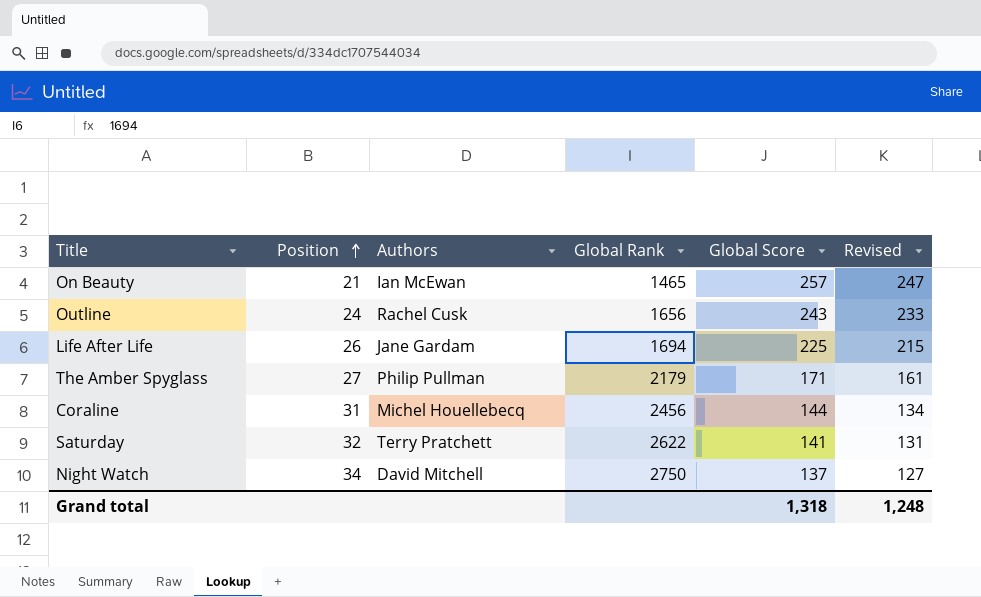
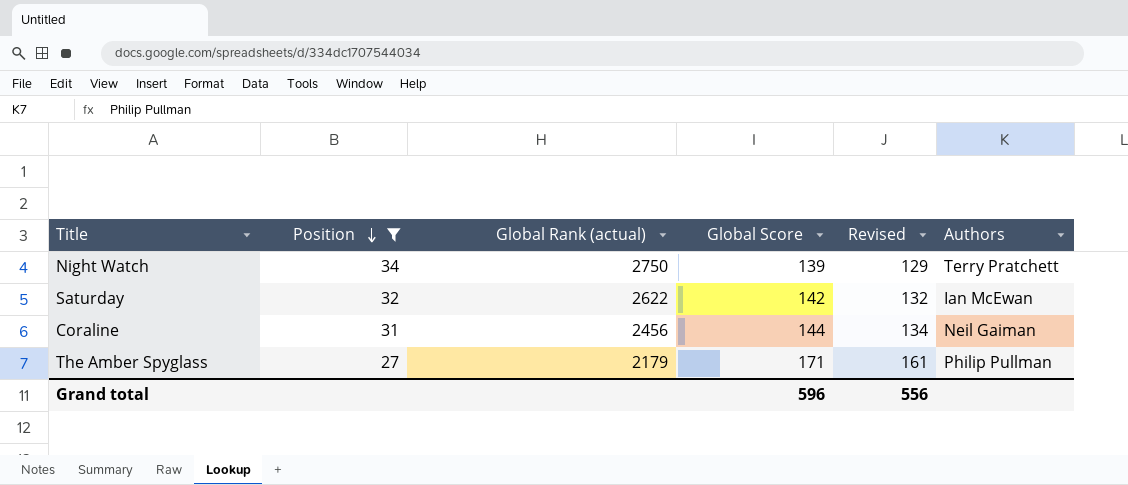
filter: none -> Position >= 27
row order: Position ascending -> Position descending
column name: Global Rank -> Global Rank (actual)
column Authors | position: 3 -> 6
Night Watch | Global Score: 137 -> 139
Night Watch | Revised: 127 -> 129
Night Watch | Authors: David Mitchell -> Terry Pratchett
Saturday | Global Score: 141 -> 142
Saturday | Revised: 131 -> 132
Saturday | Authors: Terry Pratchett -> Ian McEwan
Coraline | Authors: Michel Houellebecq -> Neil Gaiman
Grand total | Global Score: 1,318 -> 596
Grand total | Revised: 1,248 -> 556

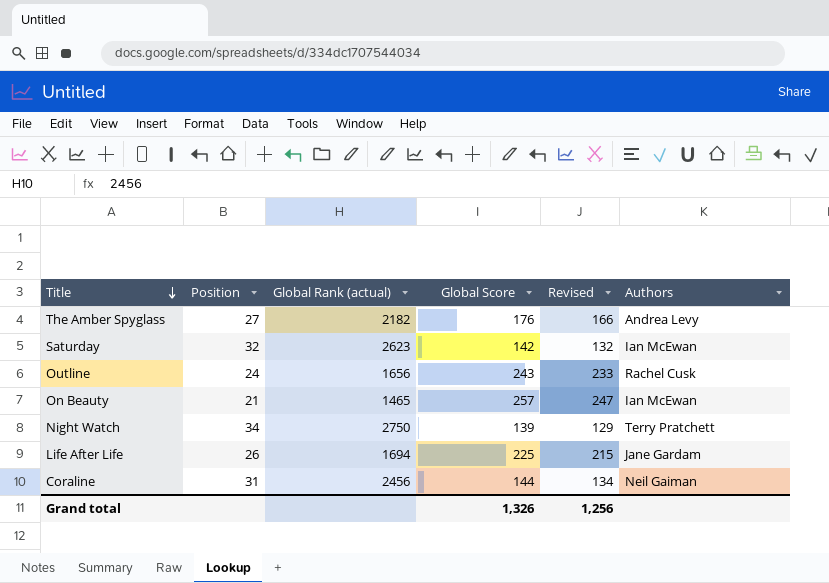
filter: Position >= 27 -> none
row order: Position descending -> Title descending
The Amber Spyglass | Global Rank (actual): 2179 -> 2182
The Amber Spyglass | Global Score: 171 -> 176
The Amber Spyglass | Revised: 161 -> 166
The Amber Spyglass | Authors: Philip Pullman -> Andrea Levy
Saturday | Global Rank (actual): 2622 -> 2623
Grand total | Global Score: 596 -> 1,326
Grand total | Revised: 556 -> 1,256

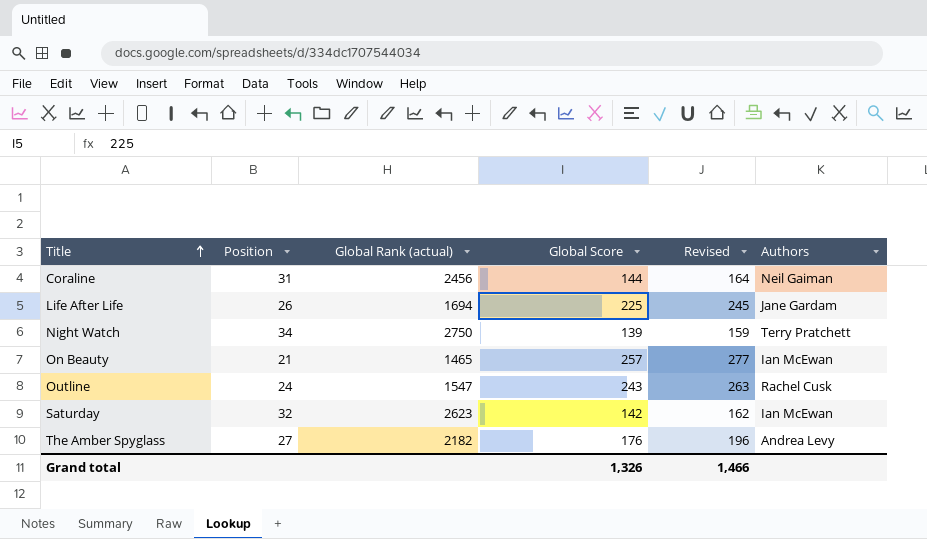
row order: Title descending -> Title ascending
column Revised | formula: [Global Score] - 10 -> [Global Score] + 20
Outline | Global Rank (actual): 1656 -> 1547
Grand total | Revised: 1,256 -> 1,466

